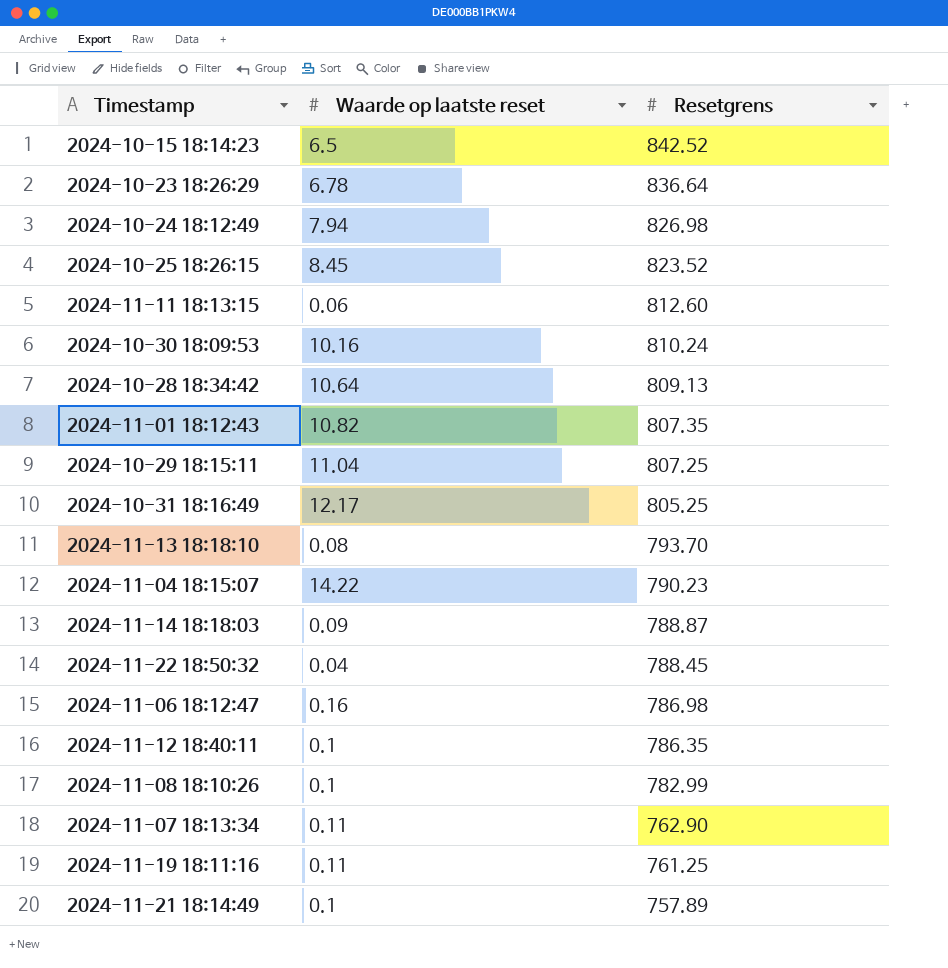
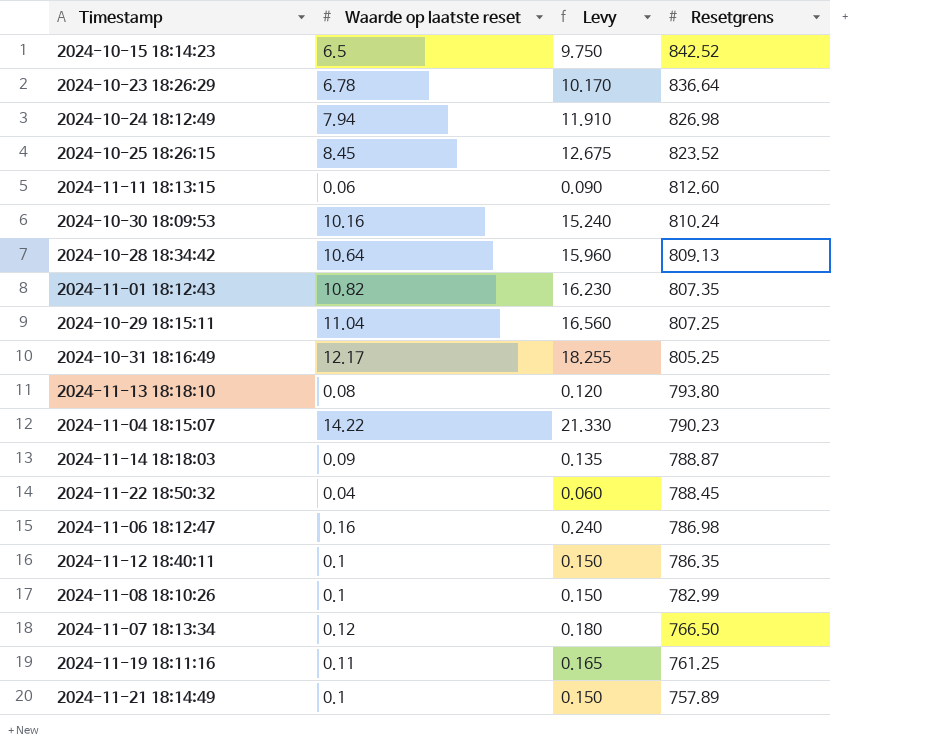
column Levy | formula: none -> [Waarde op laatste reset] * 1.5
2024-11-13 18:18:10 | Resetgrens: 793.70 -> 793.80
2024-11-07 18:13:34 | Waarde op laatste reset: 0.11 -> 0.12
2024-11-07 18:13:34 | Resetgrens: 762.90 -> 766.50

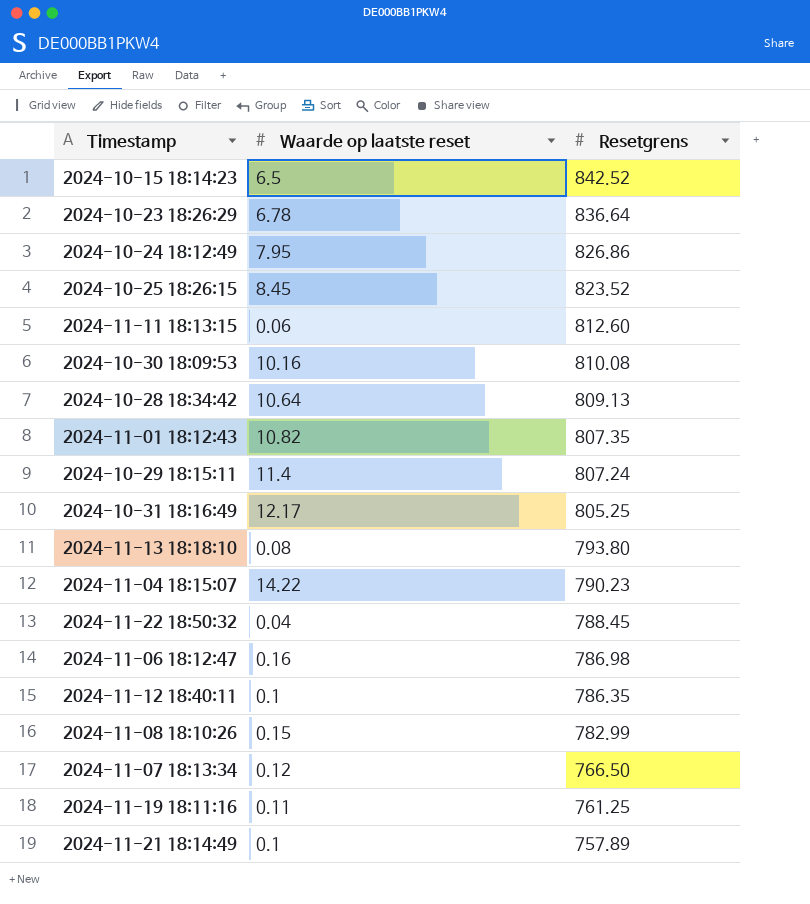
column Levy | formula: [Waarde op laatste reset] * 1.5 -> none
row 2024-11-14 18:18:03: 0.09 | 0.135 | 788.87 -> none
2024-10-24 18:12:49 | Waarde op laatste reset: 7.94 -> 7.95
2024-10-24 18:12:49 | Resetgrens: 826.98 -> 826.86
2024-10-30 18:09:53 | Resetgrens: 810.24 -> 810.08
2024-10-29 18:15:11 | Waarde op laatste reset: 11.04 -> 11.4
2024-10-29 18:15:11 | Resetgrens: 807.25 -> 807.24
2024-11-08 18:10:26 | Waarde op laatste reset: 0.1 -> 0.15

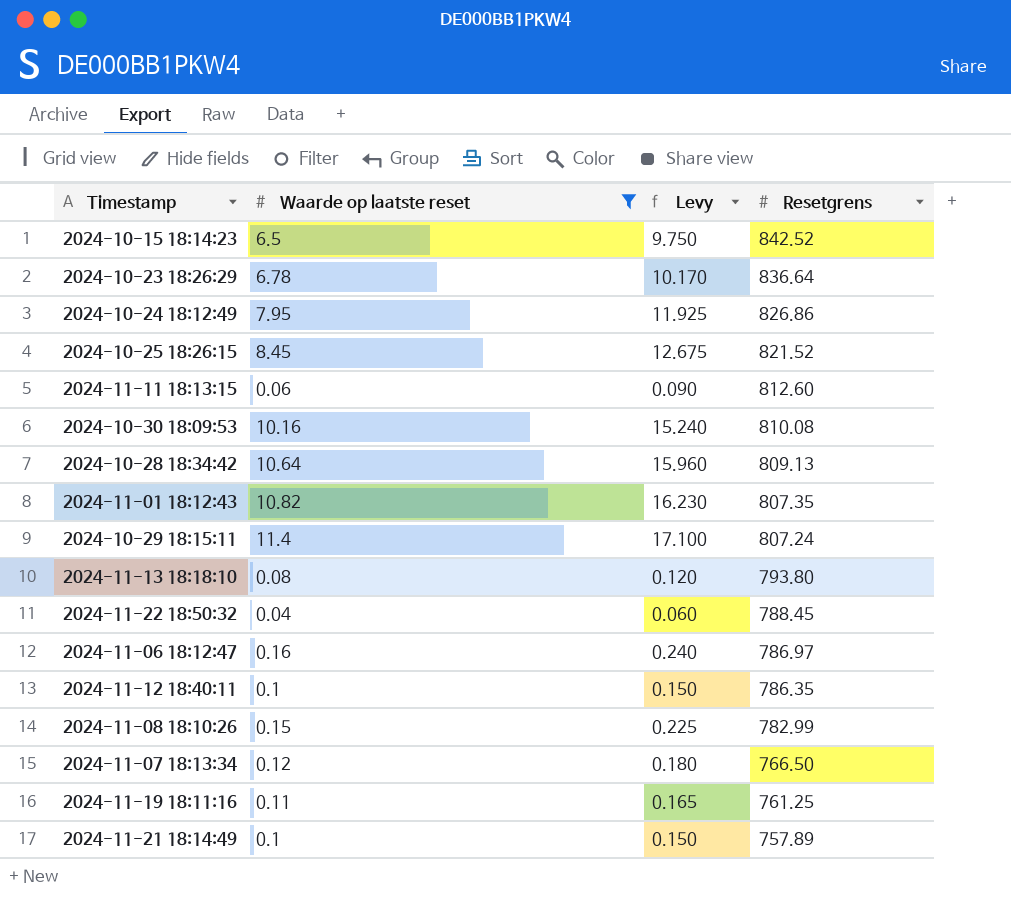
filter: none -> Waarde op laatste reset <= 11.4
column Levy | formula: none -> [Waarde op laatste reset] * 1.5
2024-10-25 18:26:15 | Resetgrens: 823.52 -> 821.52
2024-11-06 18:12:47 | Resetgrens: 786.98 -> 786.97

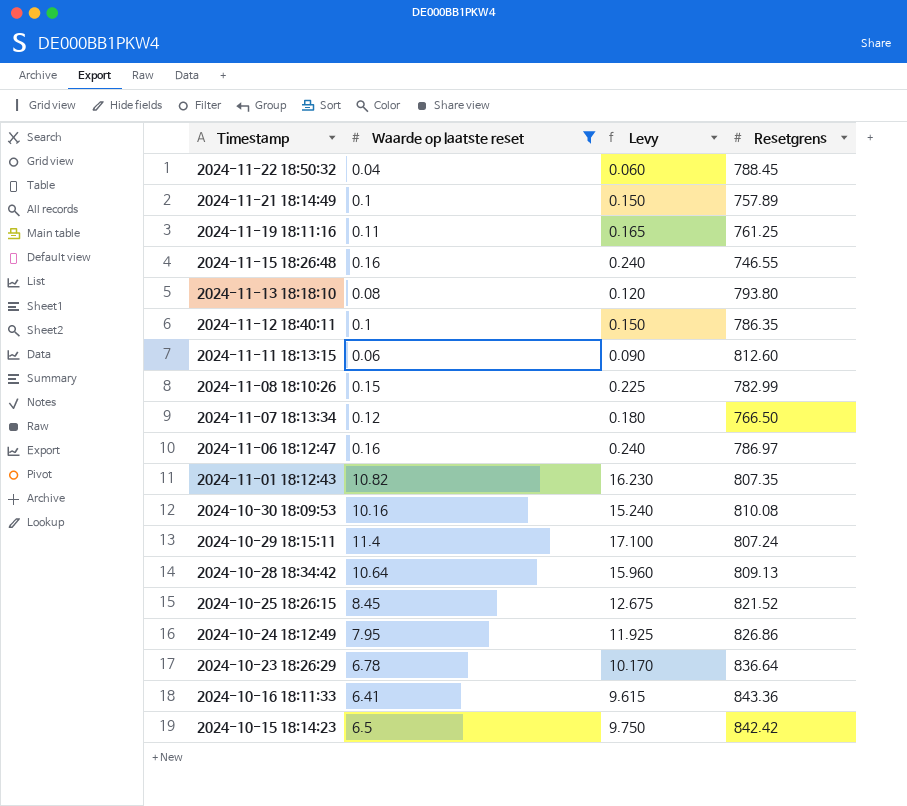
row order: Resetgrens descending -> Timestamp descending
row 2024-11-15 18:26:48: none -> 0.16 | 0.240 | 746.55
row 2024-10-16 18:11:33: none -> 6.41 | 9.615 | 843.36
2024-10-15 18:14:23 | Resetgrens: 842.52 -> 842.42

